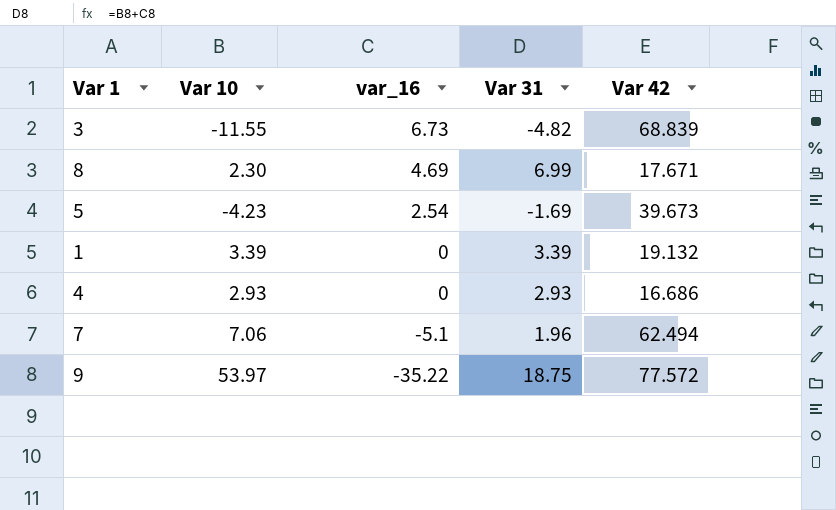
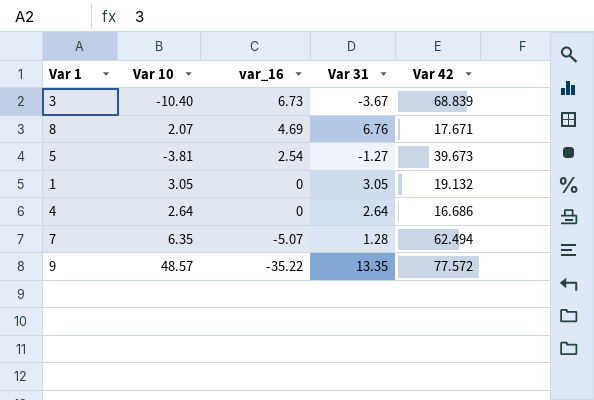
3 | Var 10: -11.55 -> -10.40
3 | Var 31: -4.82 -> -3.67
8 | Var 10: 2.30 -> 2.07
8 | Var 31: 6.99 -> 6.76
5 | Var 10: -4.23 -> -3.81
5 | Var 31: -1.69 -> -1.27
1 | Var 10: 3.39 -> 3.05
1 | Var 31: 3.39 -> 3.05
4 | Var 10: 2.93 -> 2.64
4 | Var 31: 2.93 -> 2.64
7 | Var 10: 7.06 -> 6.35
7 | var_16: -5.1 -> -5.07
7 | Var 31: 1.96 -> 1.28
9 | Var 10: 53.97 -> 48.57
9 | Var 31: 18.75 -> 13.35

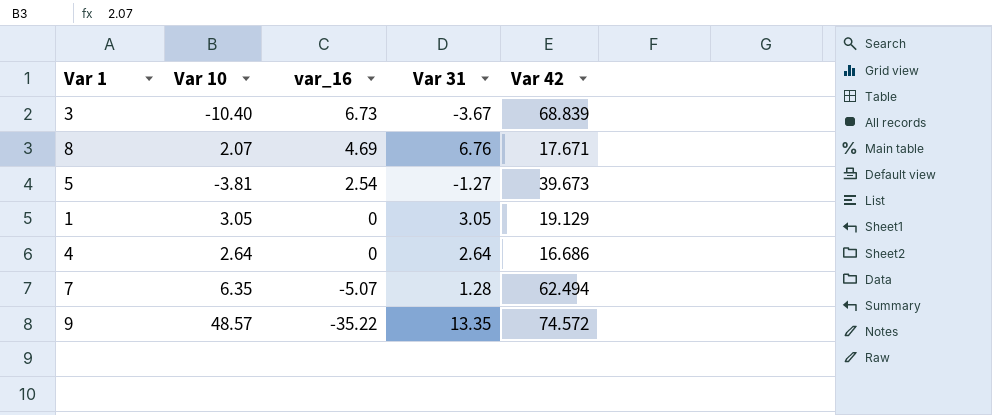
1 | Var 42: 19.132 -> 19.129
9 | Var 42: 77.572 -> 74.572

